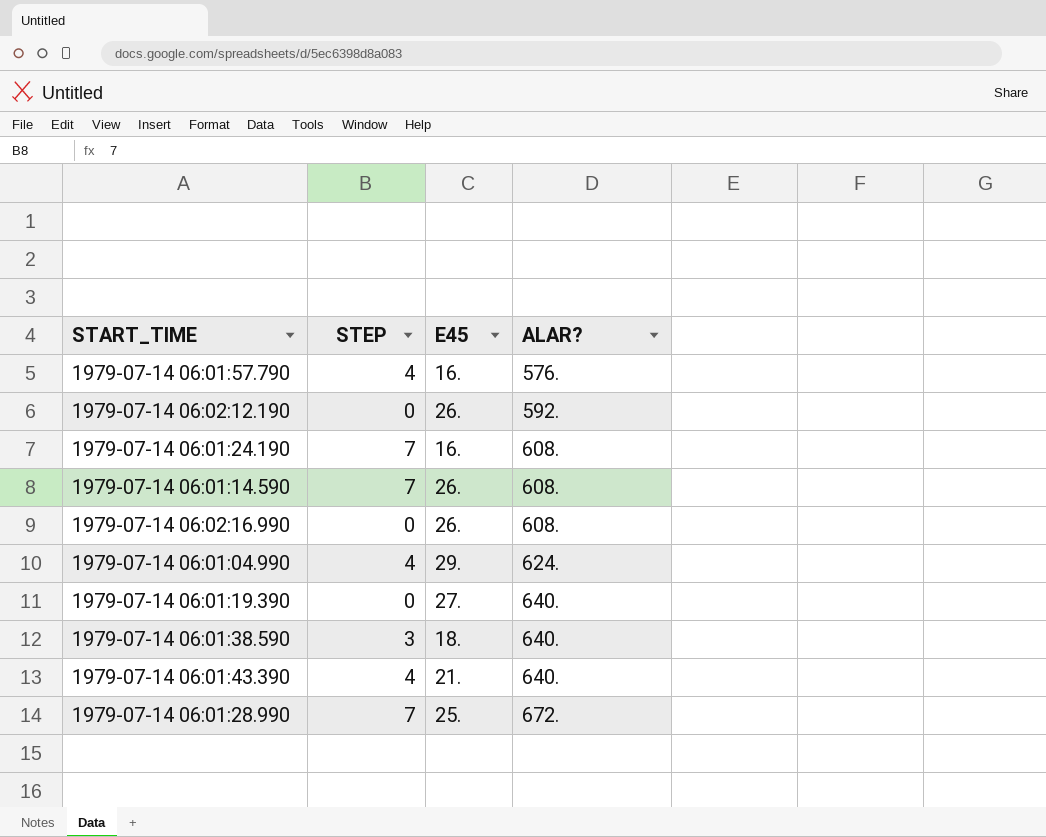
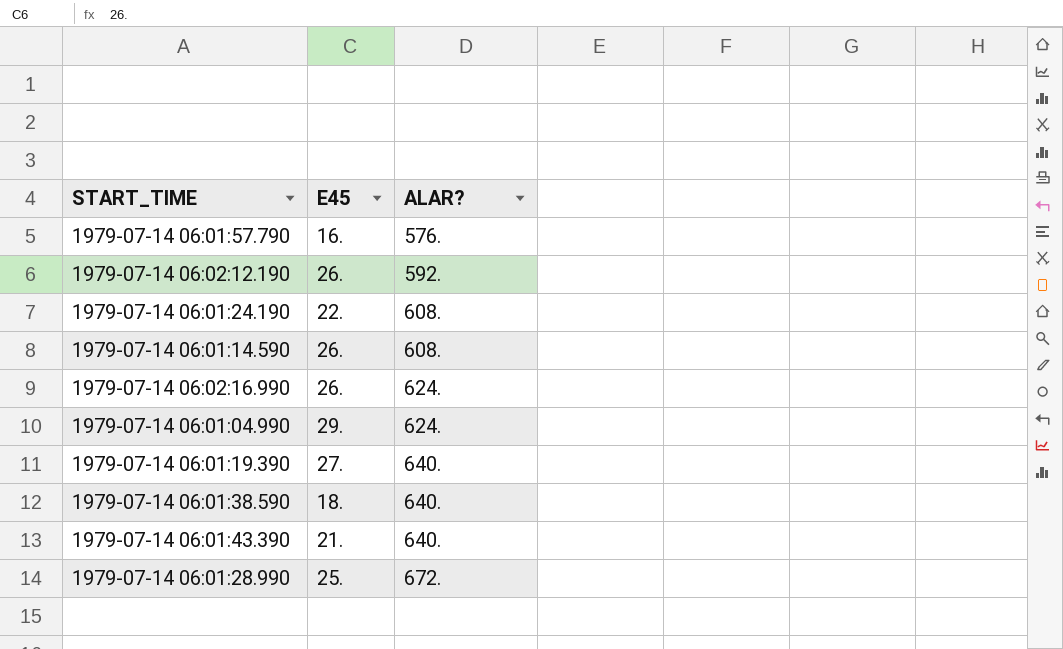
column STEP | position: 2 -> none
1979-07-14 06:01:24.190 | E45: 16. -> 22.
1979-07-14 06:02:16.990 | ALAR?: 608. -> 624.

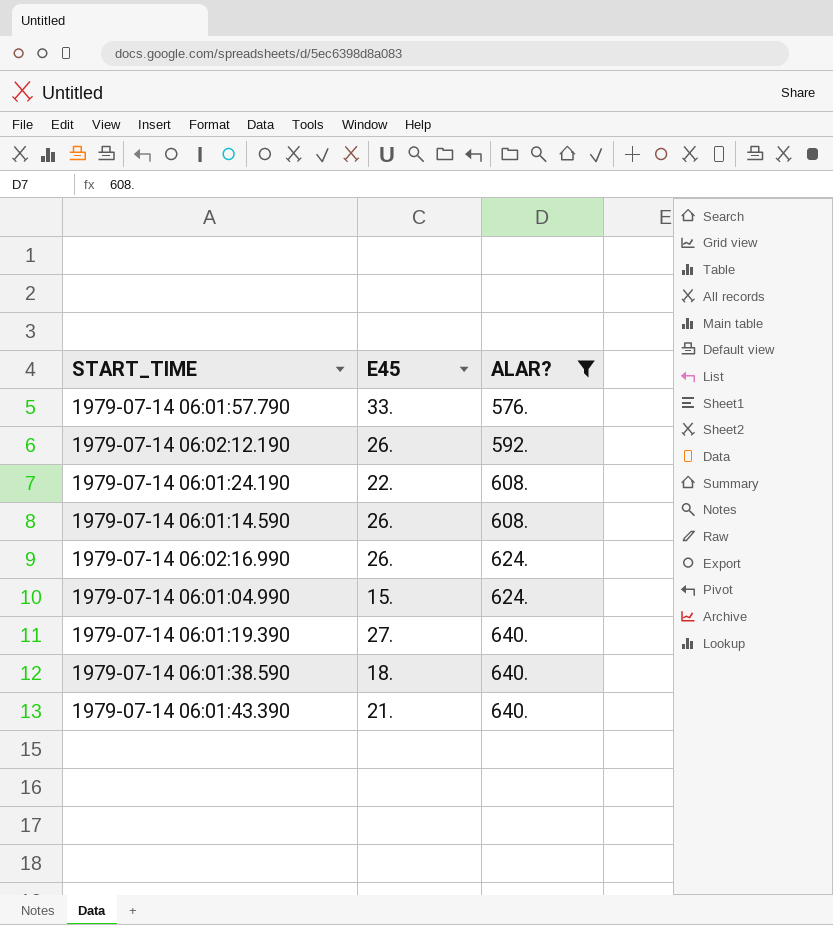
filter: none -> ALAR? != 672.
1979-07-14 06:01:57.790 | E45: 16. -> 33.
1979-07-14 06:01:04.990 | E45: 29. -> 15.

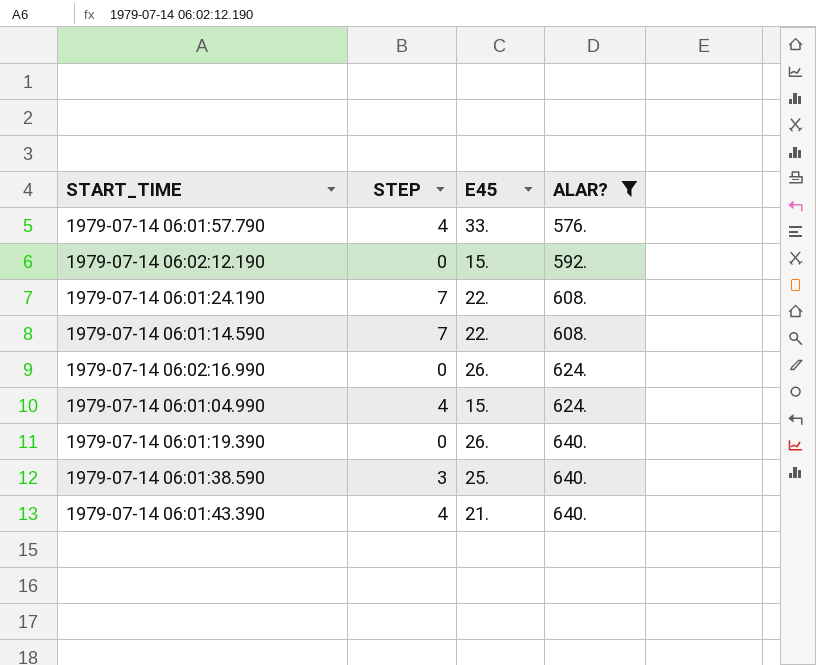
column STEP | position: none -> 2
1979-07-14 06:02:12.190 | E45: 26. -> 15.
1979-07-14 06:01:14.590 | E45: 26. -> 22.
1979-07-14 06:01:19.390 | E45: 27. -> 26.
1979-07-14 06:01:38.590 | E45: 18. -> 25.

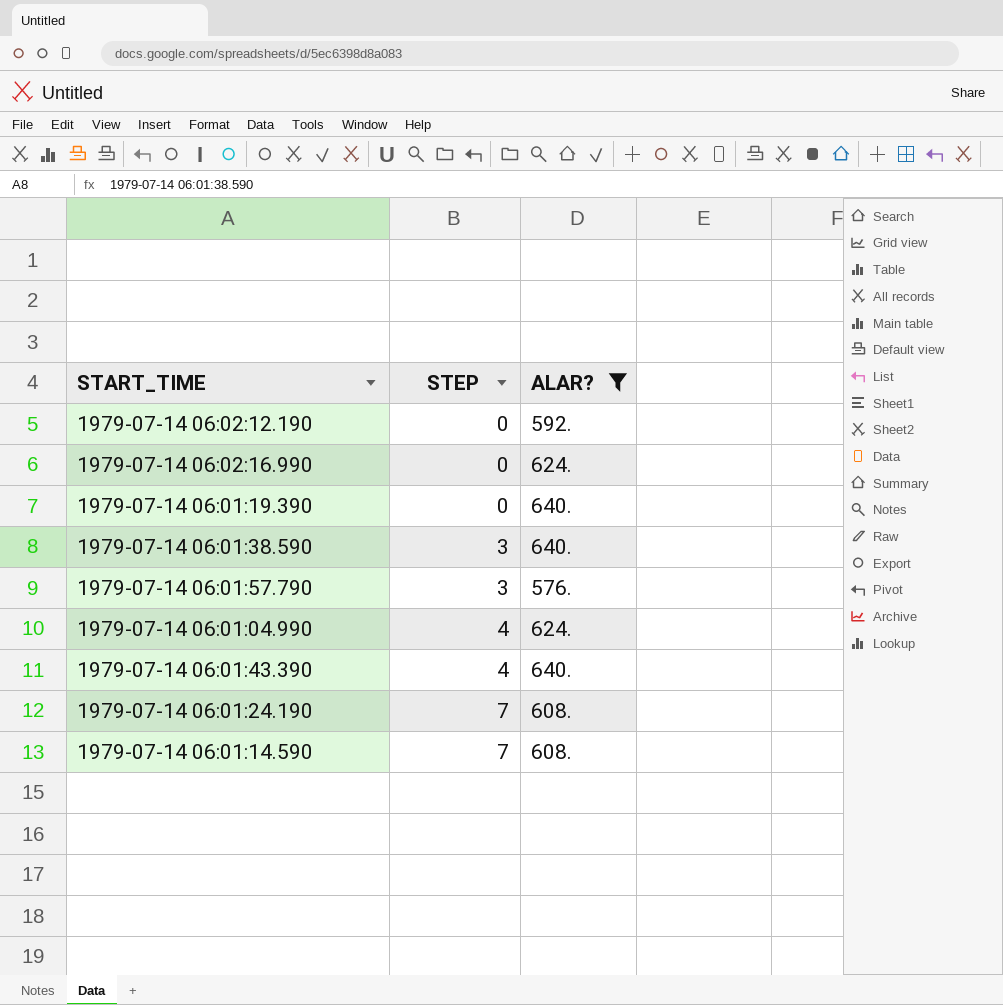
row order: ALAR? ascending -> STEP ascending
column E45 | position: 3 -> none
1979-07-14 06:01:57.790 | STEP: 4 -> 3

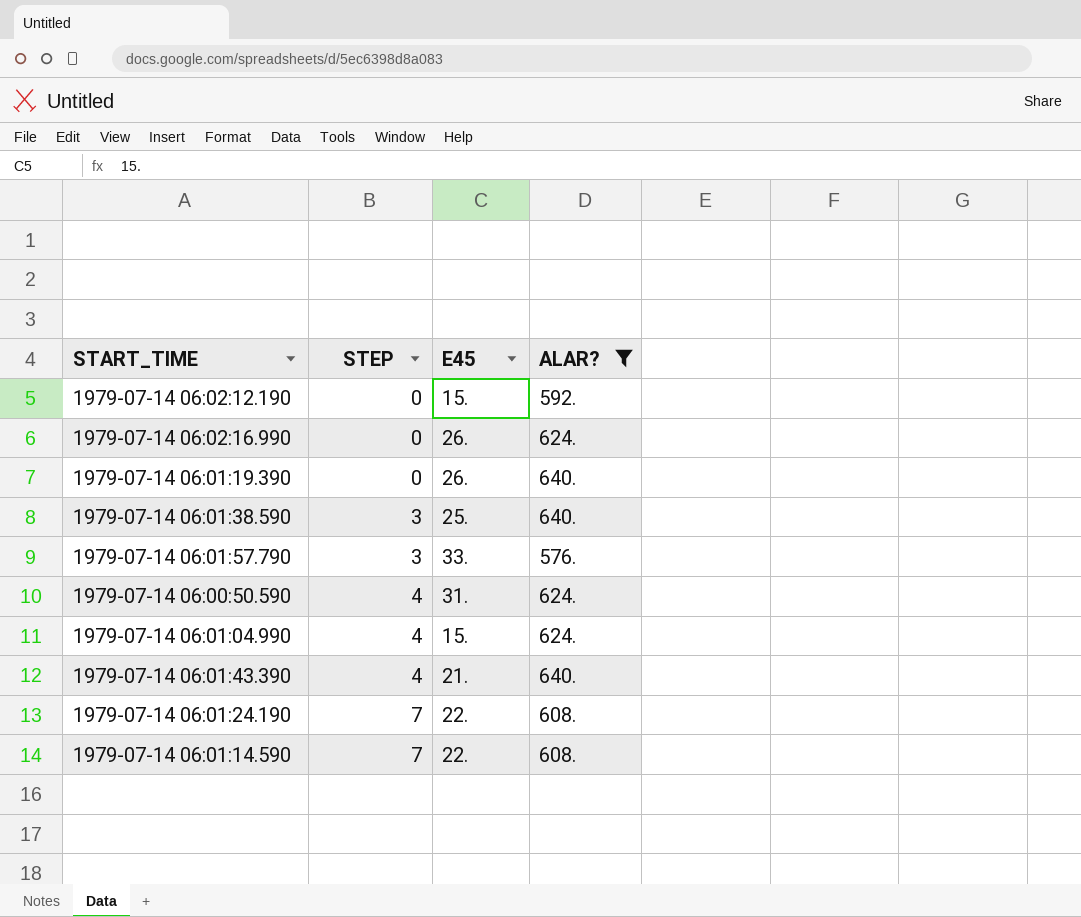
column E45 | position: none -> 3
row 1979-07-14 06:00:50.590: none -> 4 | 31. | 624.

